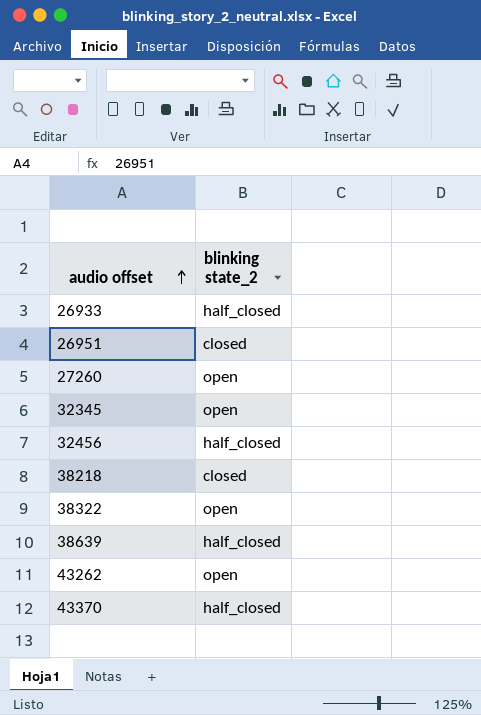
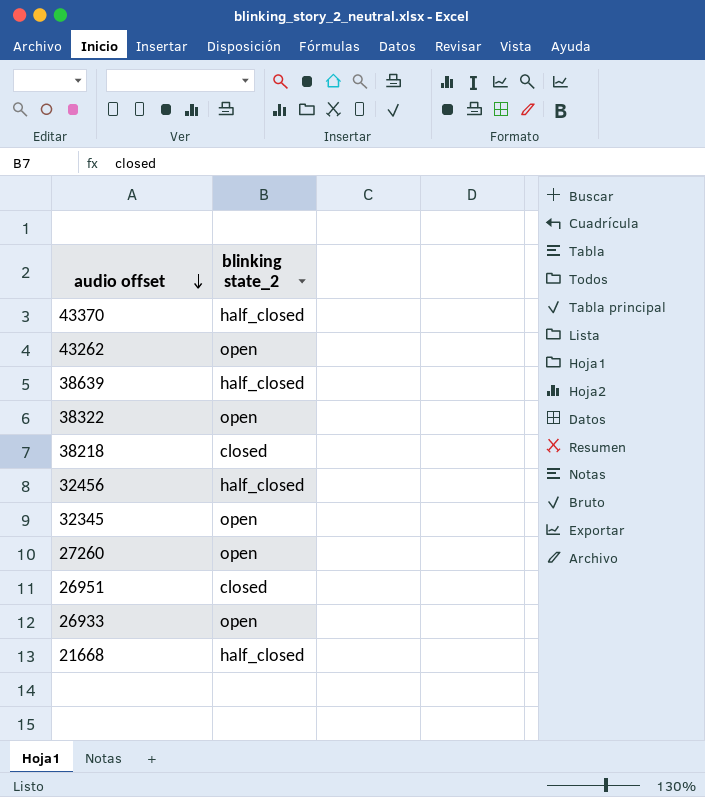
row order: audio offset ascending -> audio offset descending
26933 | blinking state_2: half_closed -> open
row 21668: none -> half_closed

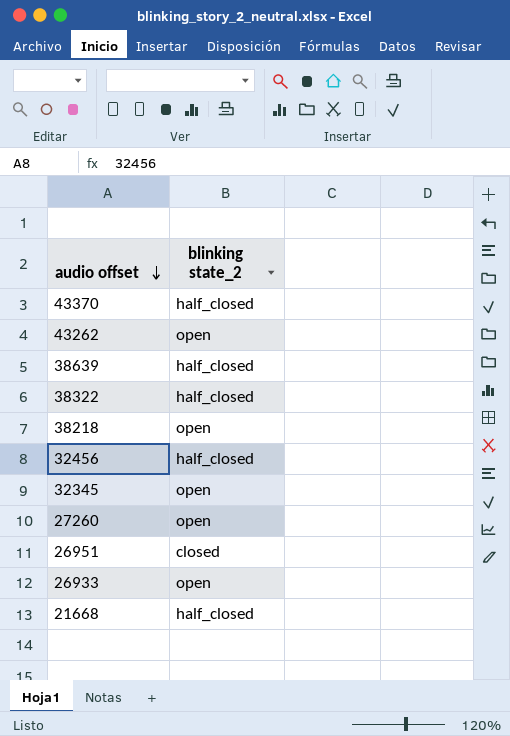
38322 | blinking state_2: open -> half_closed
38218 | blinking state_2: closed -> open

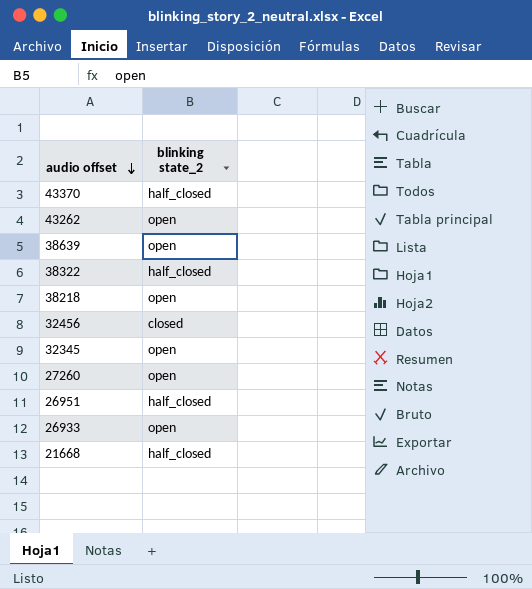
38639 | blinking state_2: half_closed -> open
32456 | blinking state_2: half_closed -> closed
26951 | blinking state_2: closed -> half_closed

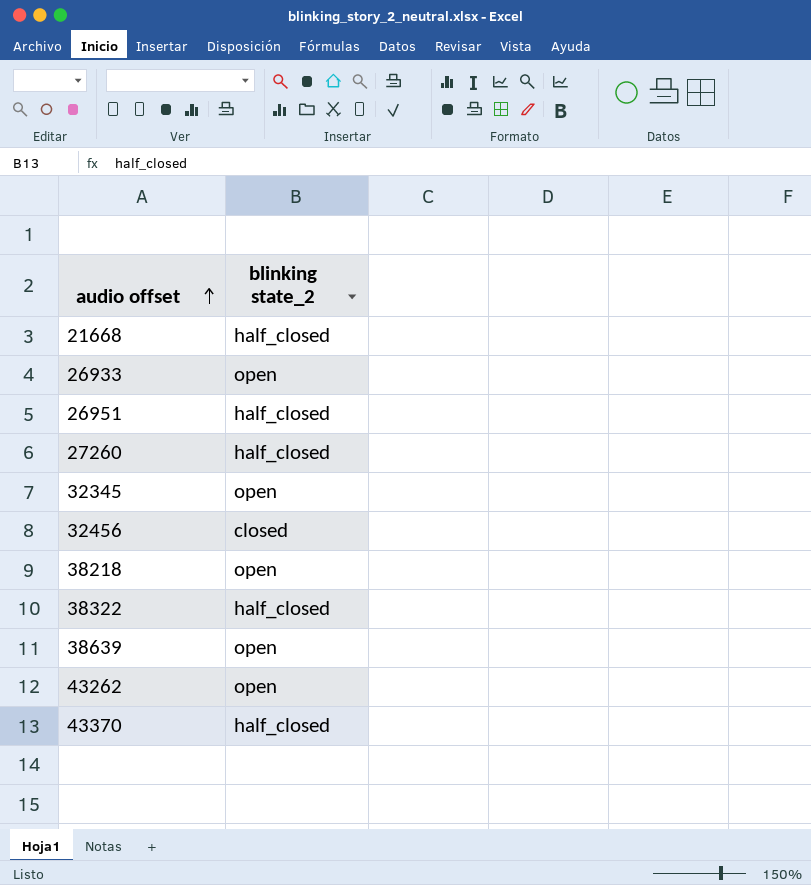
row order: audio offset descending -> audio offset ascending
27260 | blinking state_2: open -> half_closed

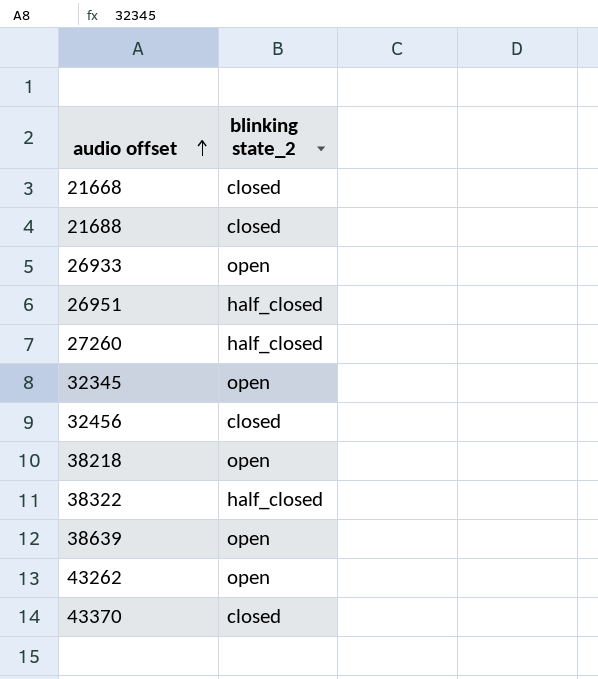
21668 | blinking state_2: half_closed -> closed
row 21688: none -> closed
43370 | blinking state_2: half_closed -> closed

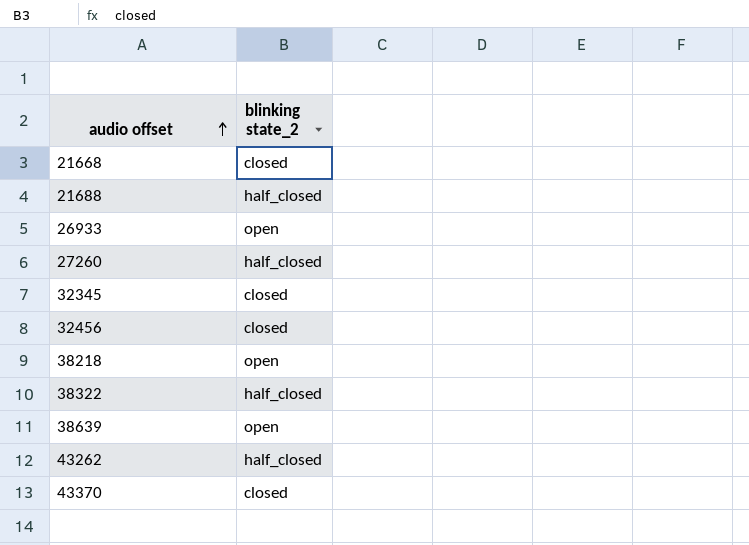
row 26951: half_closed -> none
21688 | blinking state_2: closed -> half_closed
32345 | blinking state_2: open -> closed
43262 | blinking state_2: open -> half_closed

